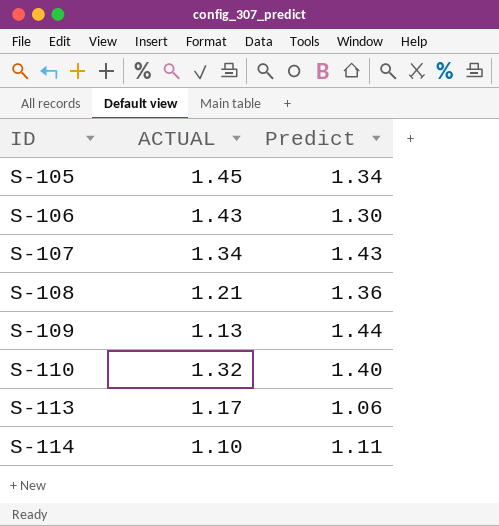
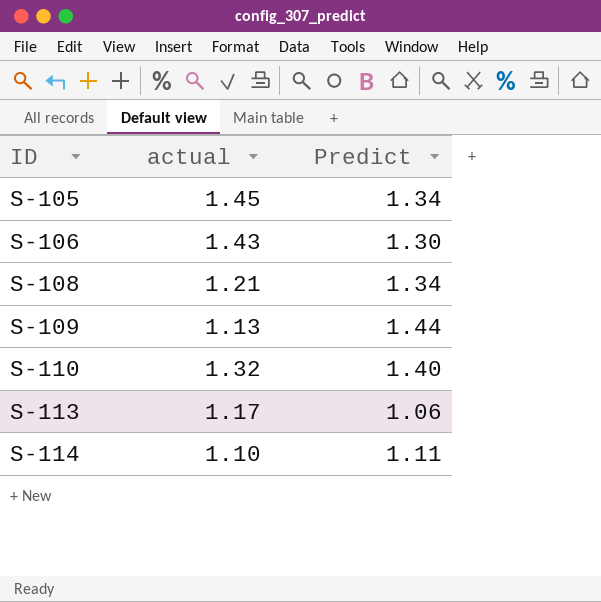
column name: ACTUAL -> actual
row S-107: 1.34 | 1.43 -> none
S-108 | Predict: 1.36 -> 1.34

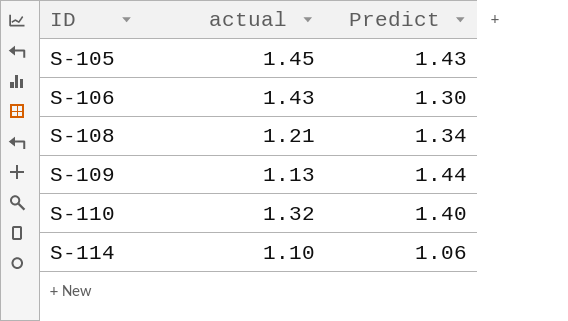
row S-113: 1.17 | 1.06 -> none
S-105 | Predict: 1.34 -> 1.43
S-114 | Predict: 1.11 -> 1.06

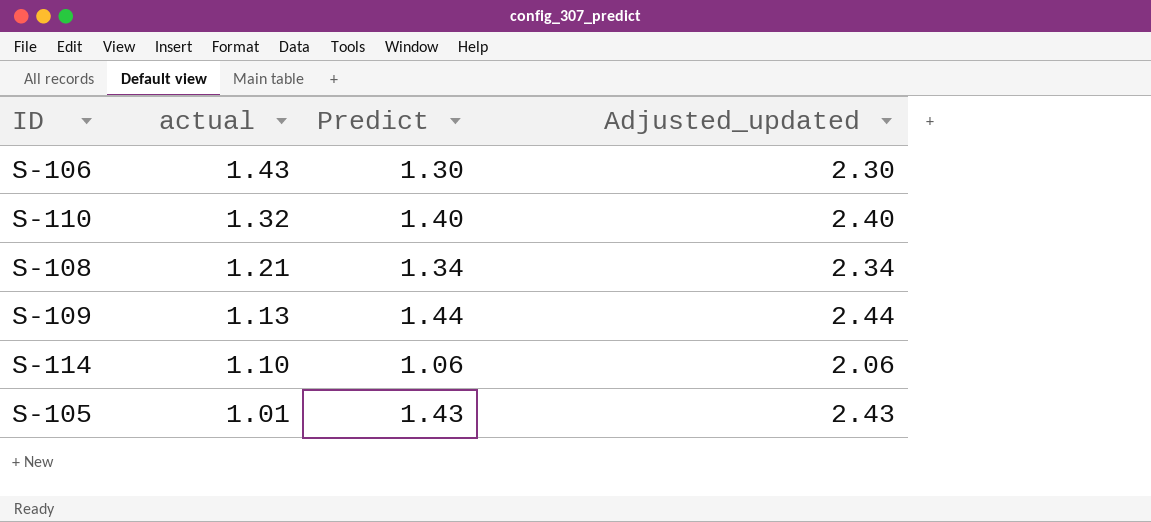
row order: ID ascending -> actual descending
column Adjusted_updated | formula: none -> [Predict] + 1
S-105 | actual: 1.45 -> 1.01

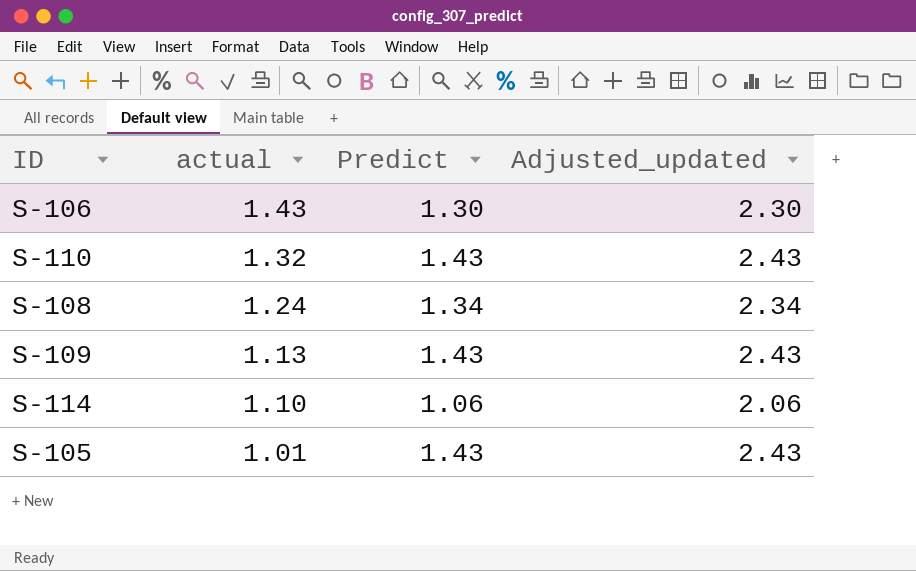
S-110 | Predict: 1.40 -> 1.43
S-110 | Adjusted_updated: 2.40 -> 2.43
S-108 | actual: 1.21 -> 1.24
S-109 | Predict: 1.44 -> 1.43
S-109 | Adjusted_updated: 2.44 -> 2.43

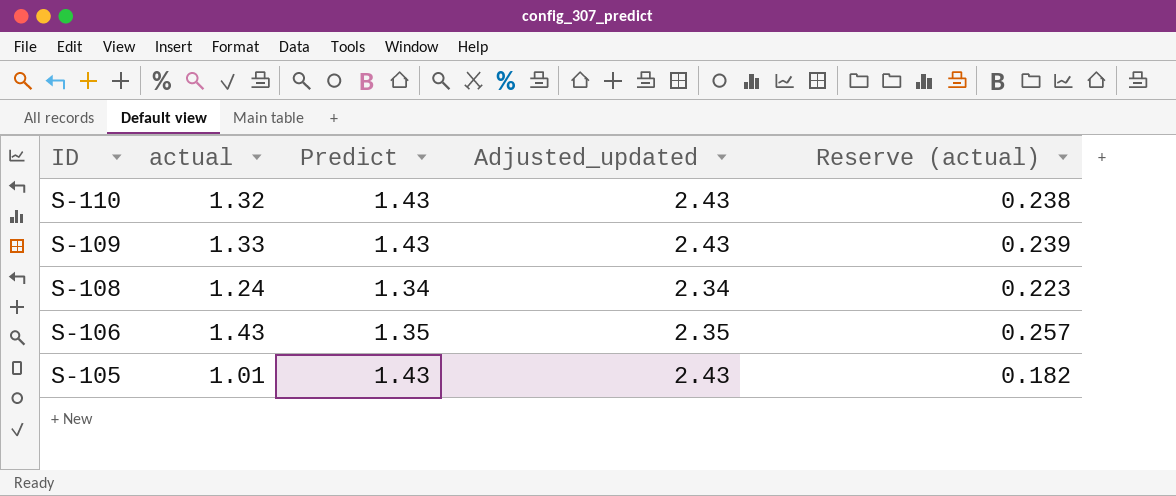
row order: actual descending -> ID descending
column Reserve (actual) | formula: none -> [actual] * 0.18
row S-114: 1.10 | 1.06 | 2.06 -> none
S-109 | actual: 1.13 -> 1.33
S-106 | Predict: 1.30 -> 1.35
S-106 | Adjusted_updated: 2.30 -> 2.35

